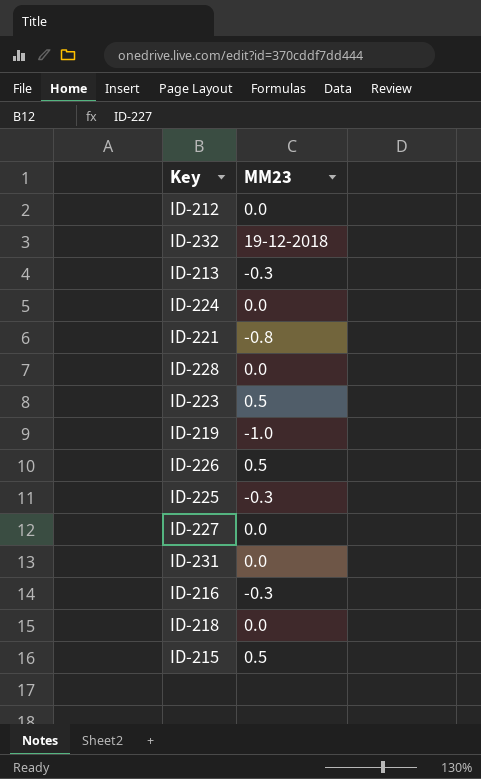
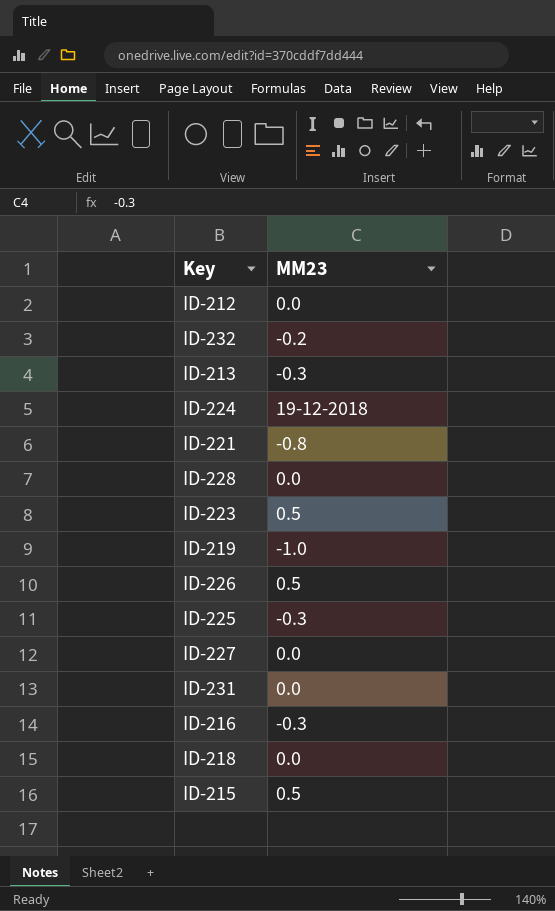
ID-232 | MM23: 19-12-2018 -> -0.2
ID-224 | MM23: 0.0 -> 19-12-2018

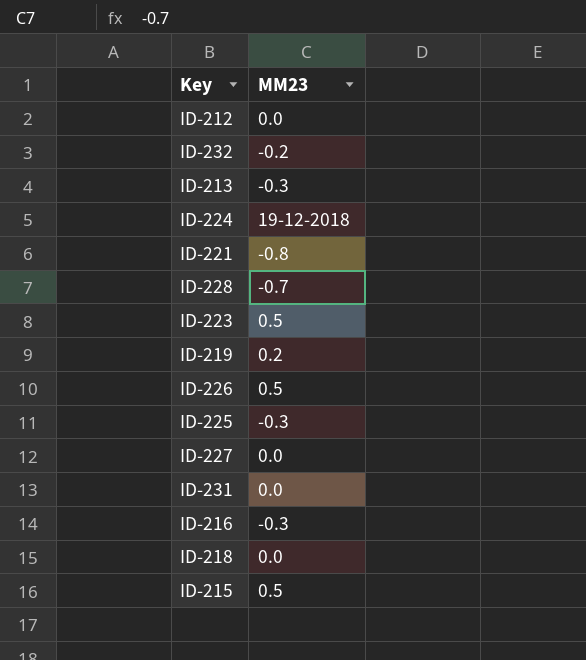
ID-228 | MM23: 0.0 -> -0.7
ID-219 | MM23: -1.0 -> 0.2

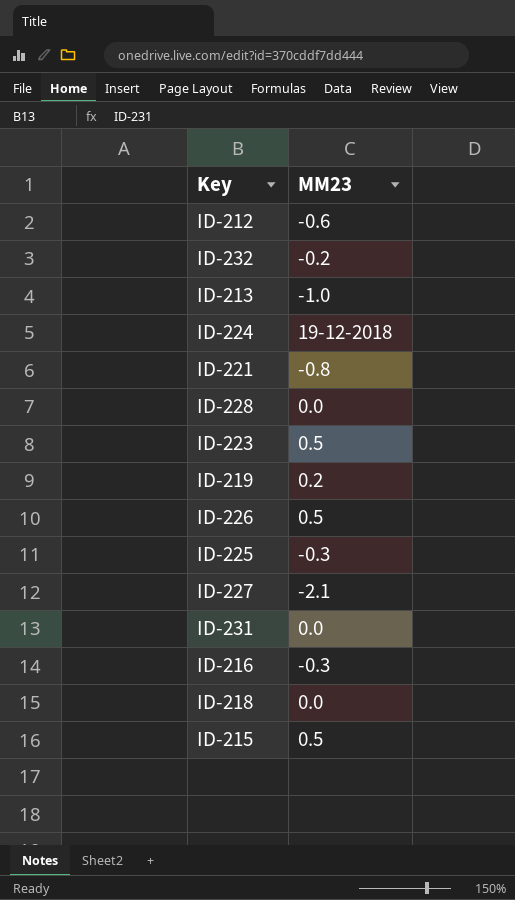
ID-212 | MM23: 0.0 -> -0.6
ID-213 | MM23: -0.3 -> -1.0
ID-228 | MM23: -0.7 -> 0.0
ID-227 | MM23: 0.0 -> -2.1

